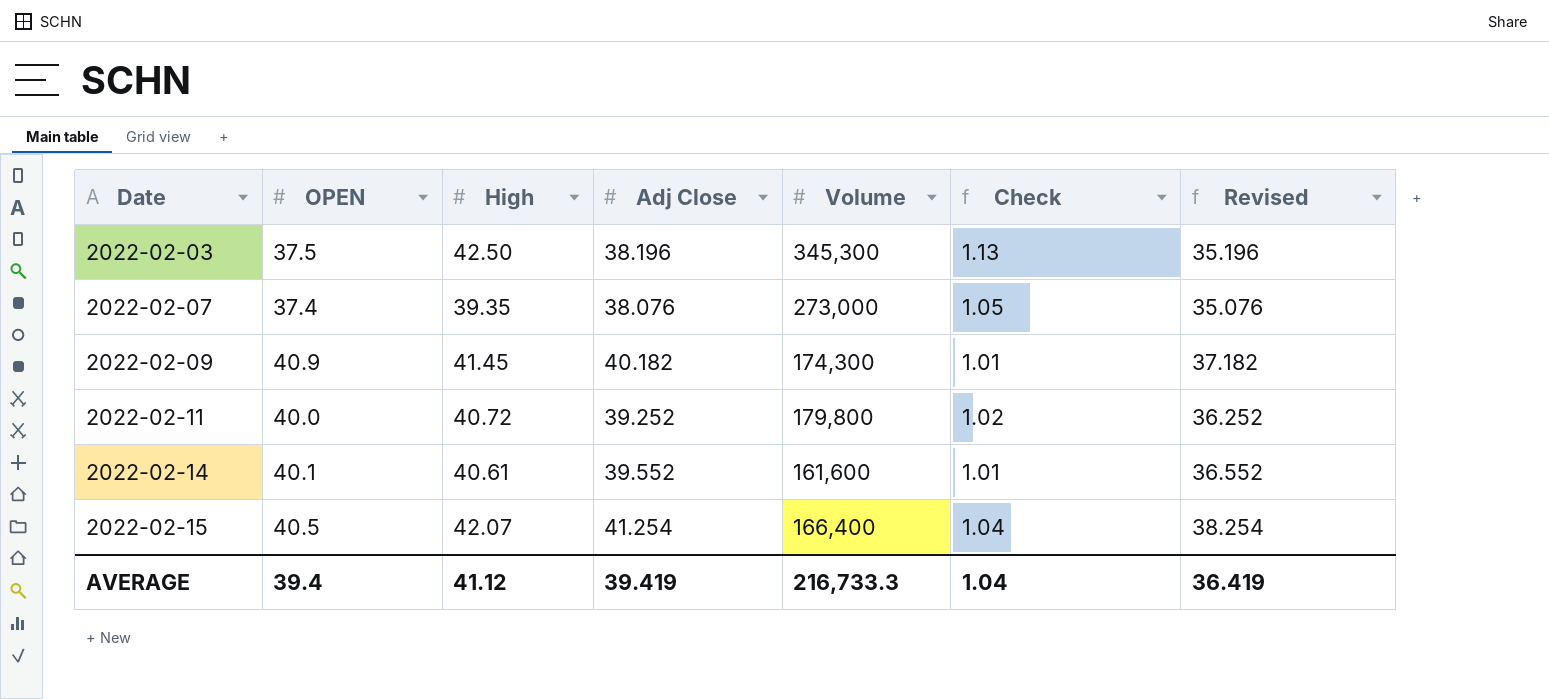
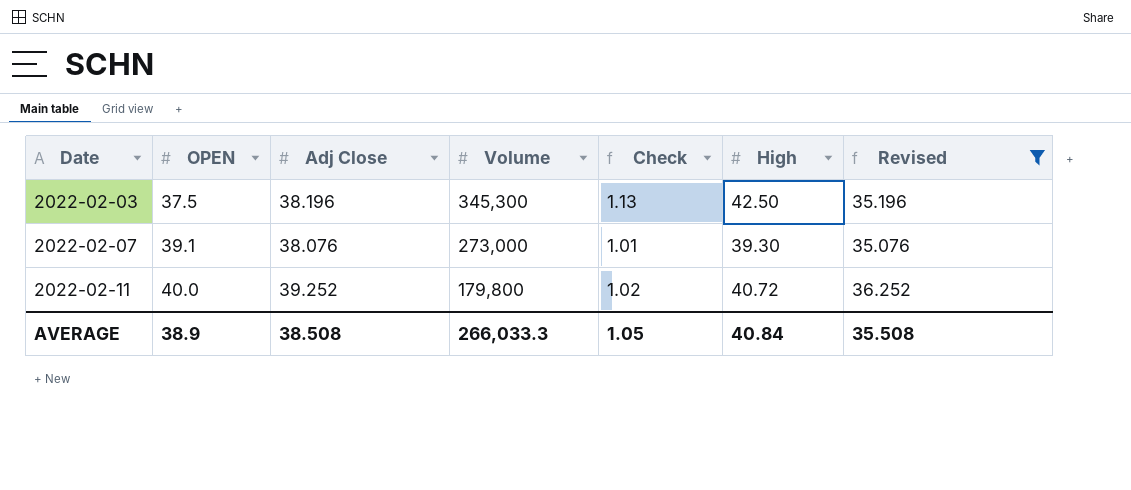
filter: none -> Revised <= 36.252
column High | position: 3 -> 6
2022-02-07 | OPEN: 37.4 -> 39.1
2022-02-07 | Check: 1.05 -> 1.01
2022-02-07 | High: 39.35 -> 39.30
AVERAGE | OPEN: 39.4 -> 38.9
AVERAGE | Adj Close: 39.419 -> 38.508
AVERAGE | Volume: 216,733.3 -> 266,033.3
AVERAGE | Check: 1.04 -> 1.05
AVERAGE | High: 41.12 -> 40.84
AVERAGE | Revised: 36.419 -> 35.508

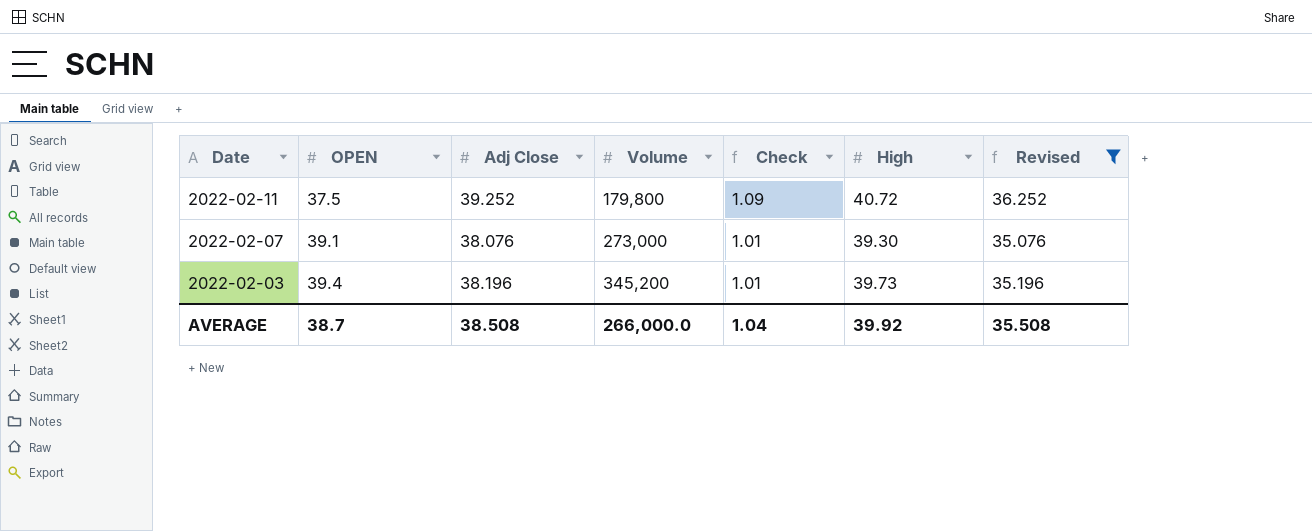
row order: Date ascending -> Date descending
2022-02-11 | OPEN: 40.0 -> 37.5
2022-02-11 | Check: 1.02 -> 1.09
2022-02-03 | OPEN: 37.5 -> 39.4
2022-02-03 | Volume: 345,300 -> 345,200
2022-02-03 | Check: 1.13 -> 1.01
2022-02-03 | High: 42.50 -> 39.73
AVERAGE | OPEN: 38.9 -> 38.7
AVERAGE | Volume: 266,033.3 -> 266,000.0
AVERAGE | Check: 1.05 -> 1.04
AVERAGE | High: 40.84 -> 39.92

